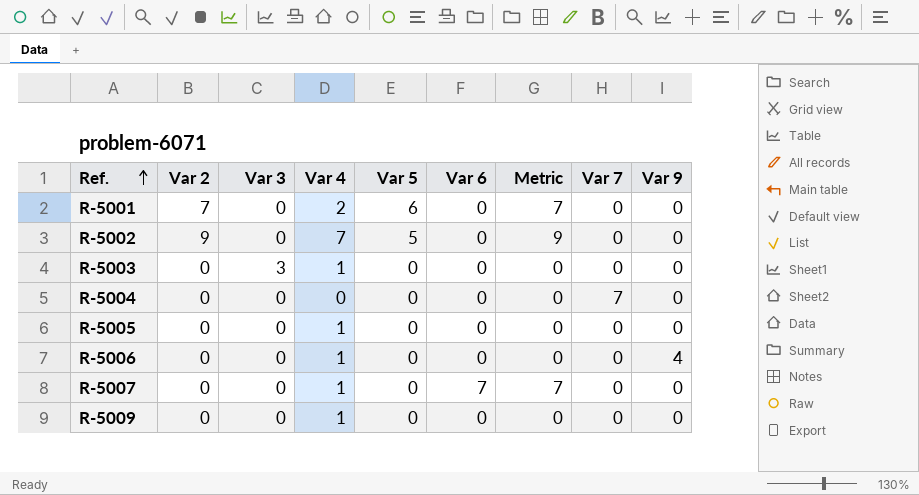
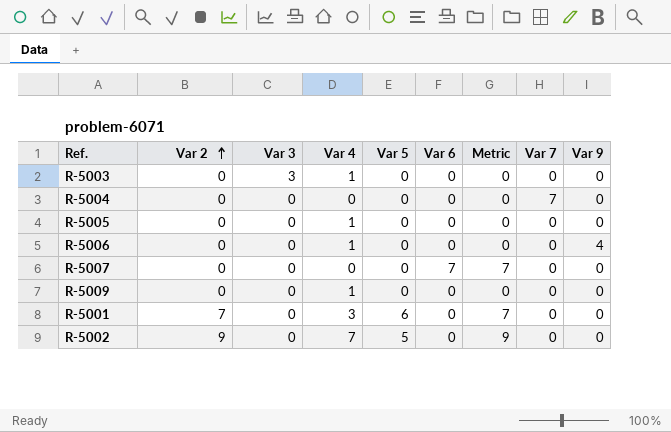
row order: Ref. ascending -> Var 2 ascending
R-5007 | Var 4: 1 -> 0
R-5001 | Var 4: 2 -> 3

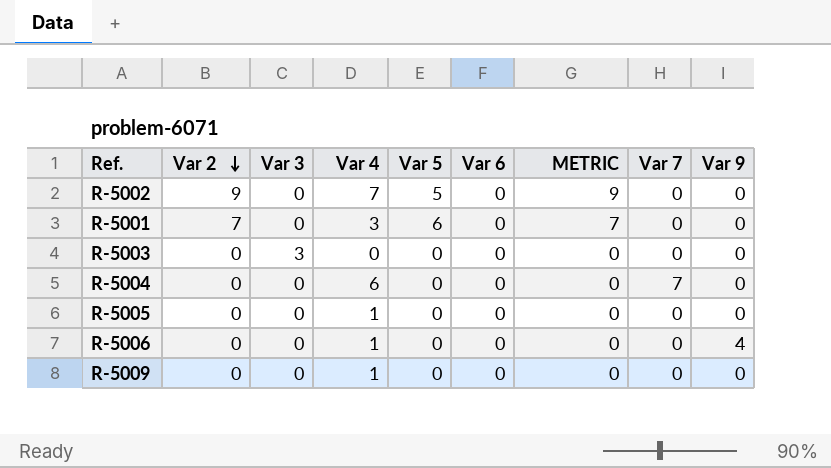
row order: Var 2 ascending -> Var 2 descending
column name: Metric -> METRIC
row R-5007: 0 | 0 | 0 | 0 | 7 | 7 | 0 | 0 -> none
R-5003 | Var 4: 1 -> 0
R-5004 | Var 4: 0 -> 6

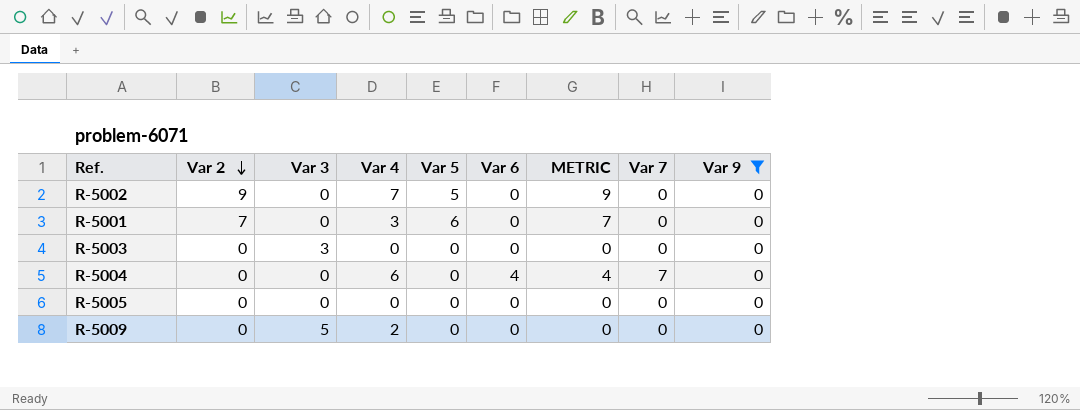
filter: none -> Var 9 = 0
R-5004 | Var 6: 0 -> 4
R-5004 | METRIC: 0 -> 4
R-5005 | Var 4: 1 -> 0
R-5009 | Var 3: 0 -> 5
R-5009 | Var 4: 1 -> 2

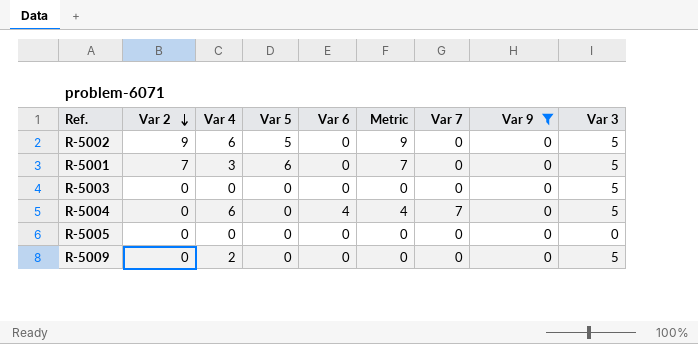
column name: METRIC -> Metric
column Var 3 | position: 3 -> 9
R-5002 | Var 4: 7 -> 6
R-5002 | Var 3: 0 -> 5
R-5001 | Var 3: 0 -> 5
R-5003 | Var 3: 3 -> 5
R-5004 | Var 3: 0 -> 5

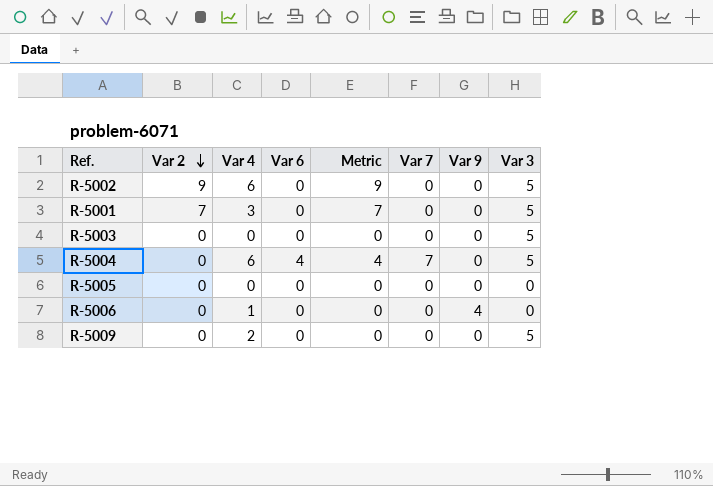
filter: Var 9 = 0 -> none
column Var 5 | position: 4 -> none

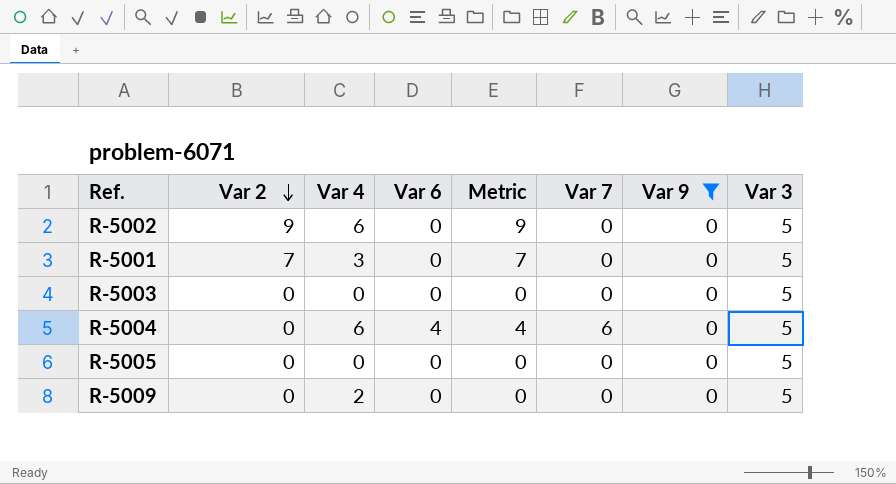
filter: none -> Var 9 = 0
R-5004 | Var 7: 7 -> 6
R-5005 | Var 3: 0 -> 5

